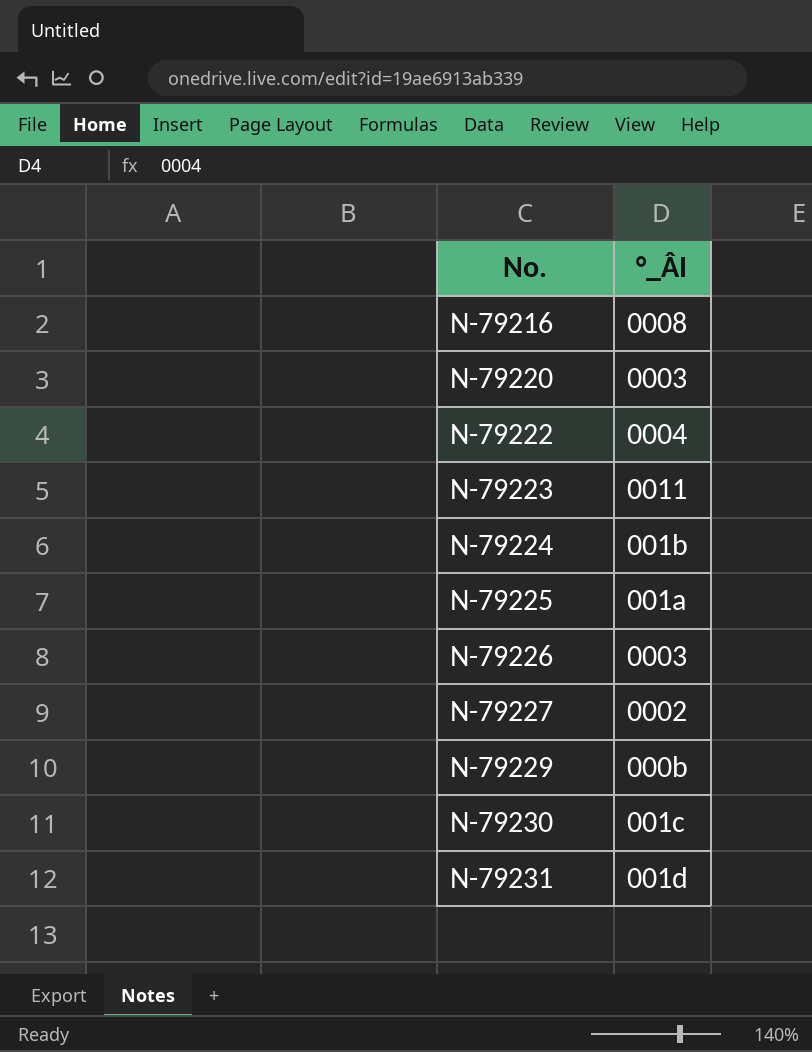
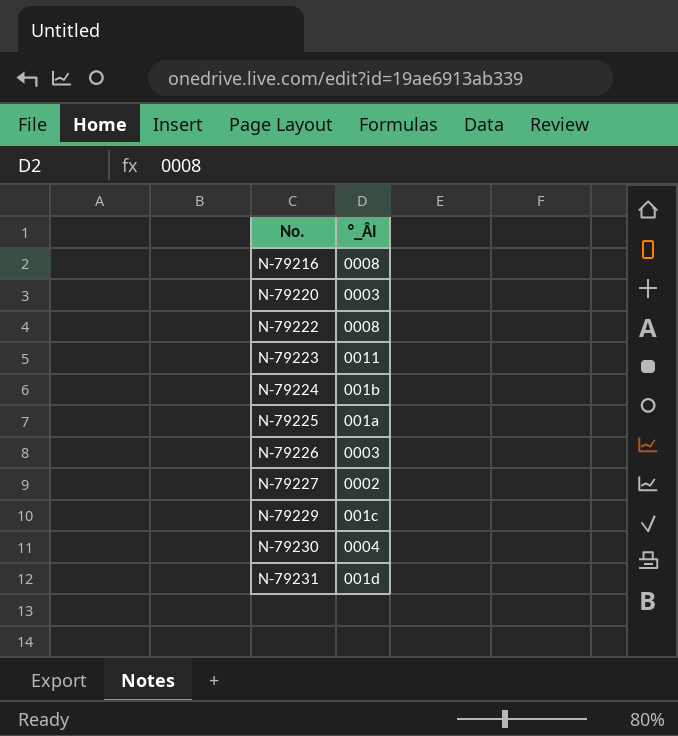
N-79222 | °_ÂI: 0004 -> 0008
N-79229 | °_ÂI: 000b -> 001c
N-79230 | °_ÂI: 001c -> 0004

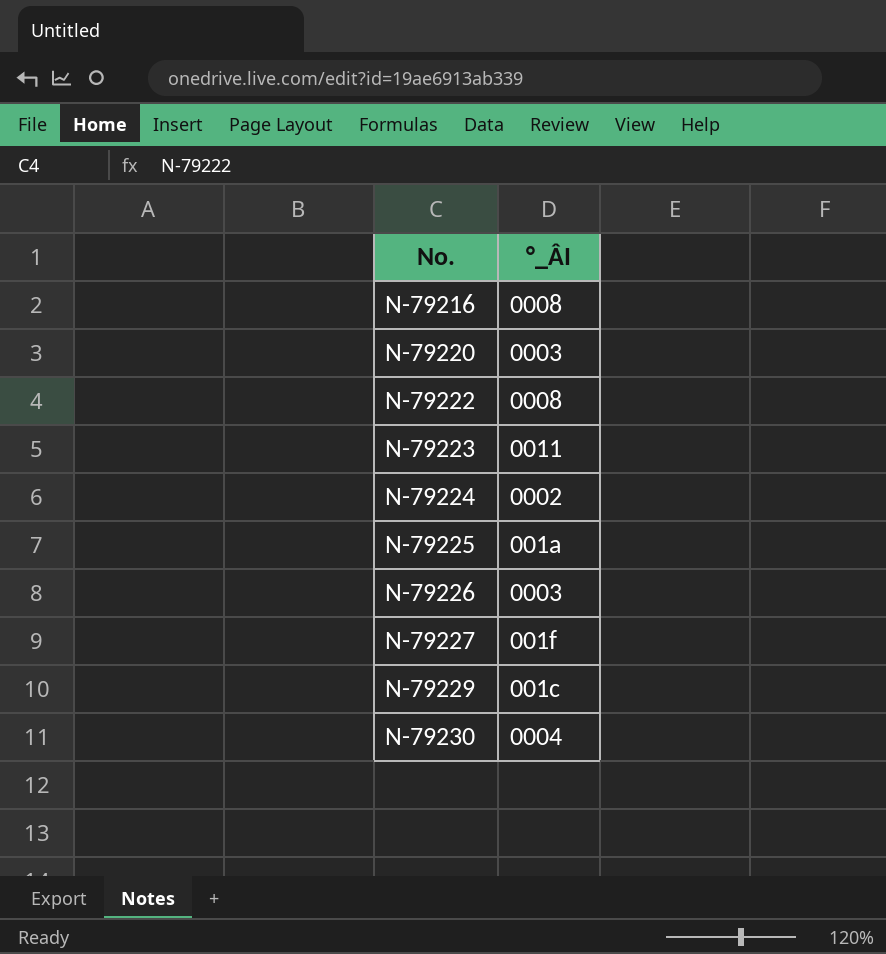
row N-79231: 001d -> none
N-79224 | °_ÂI: 001b -> 0002
N-79227 | °_ÂI: 0002 -> 001f

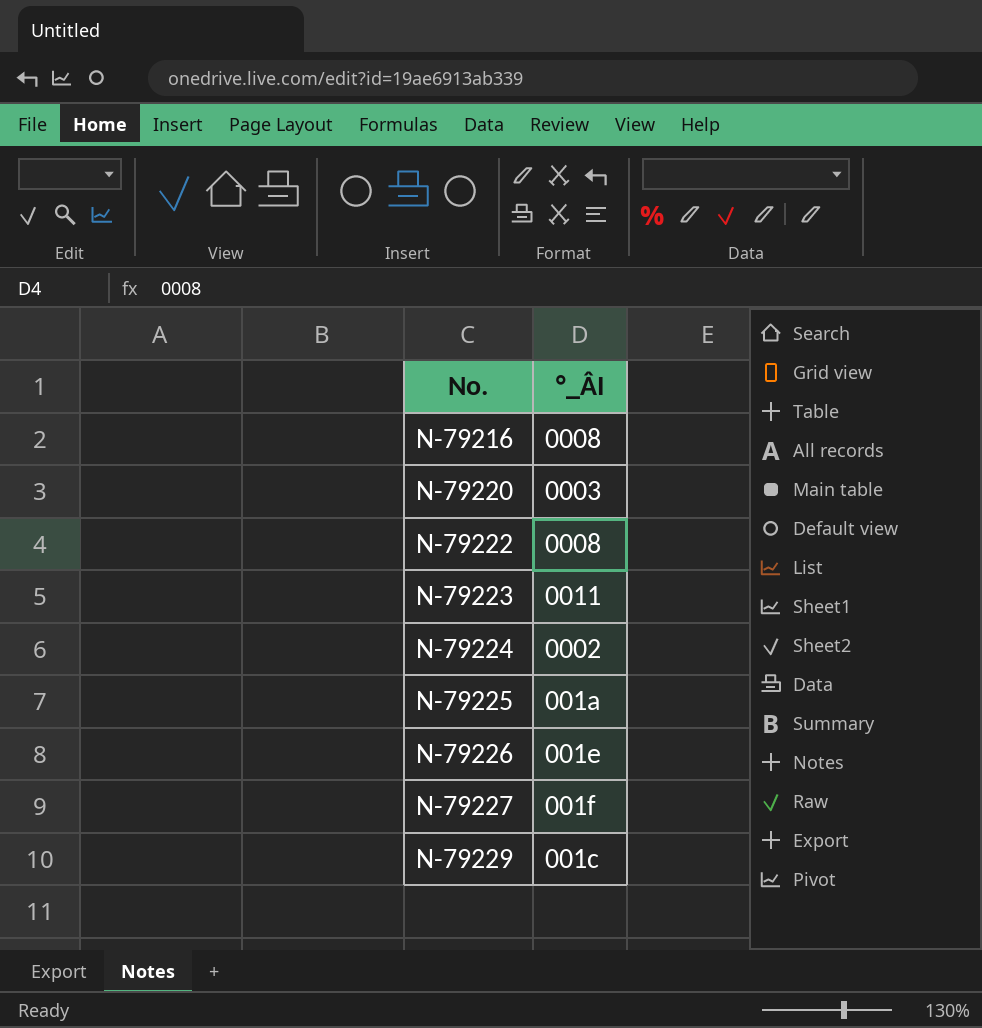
row N-79230: 0004 -> none
N-79226 | °_ÂI: 0003 -> 001e

